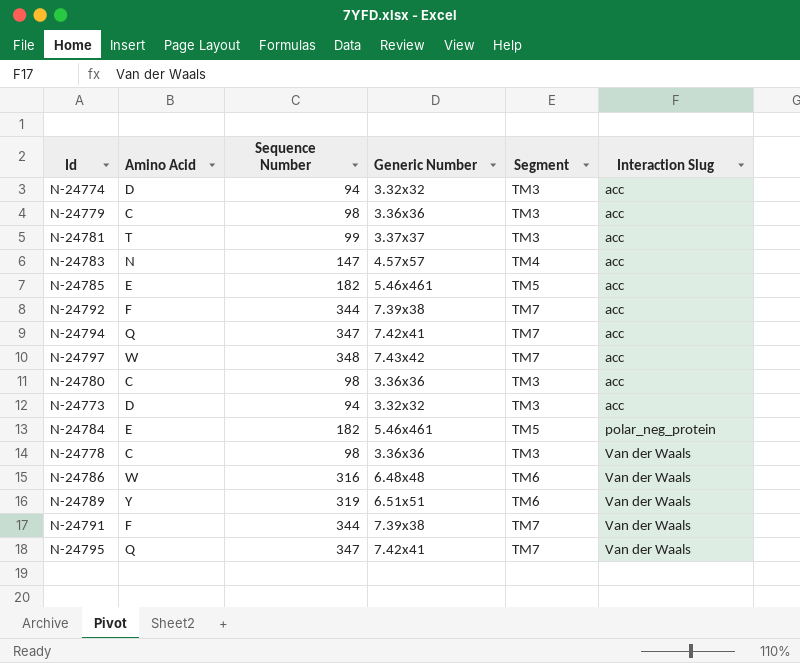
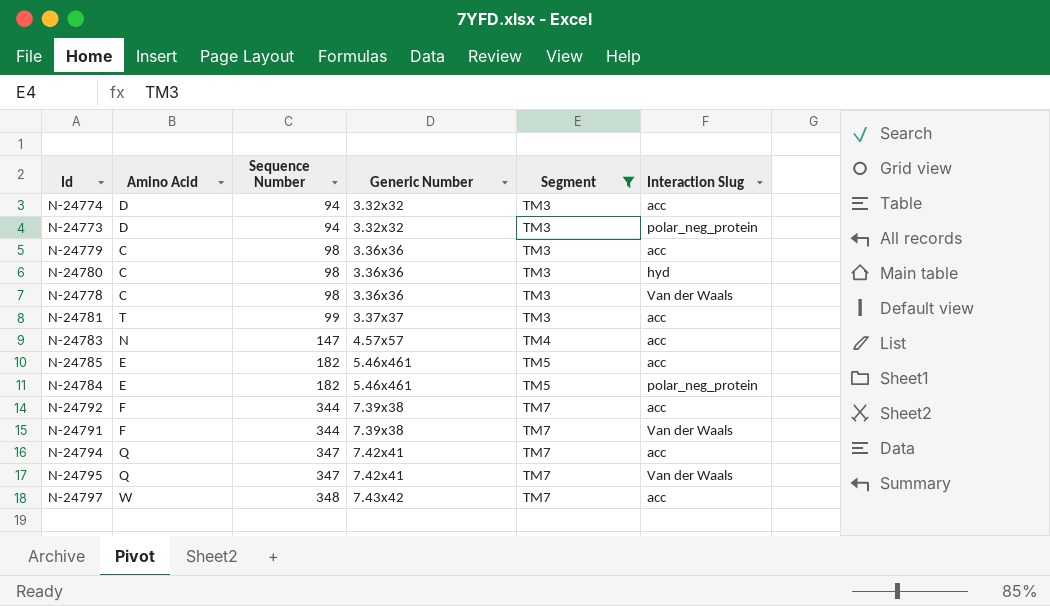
filter: none -> Segment != TM6
row order: Interaction Slug ascending -> Sequence Number ascending
N-24773 | Interaction Slug: acc -> polar_neg_protein
N-24780 | Interaction Slug: acc -> hyd

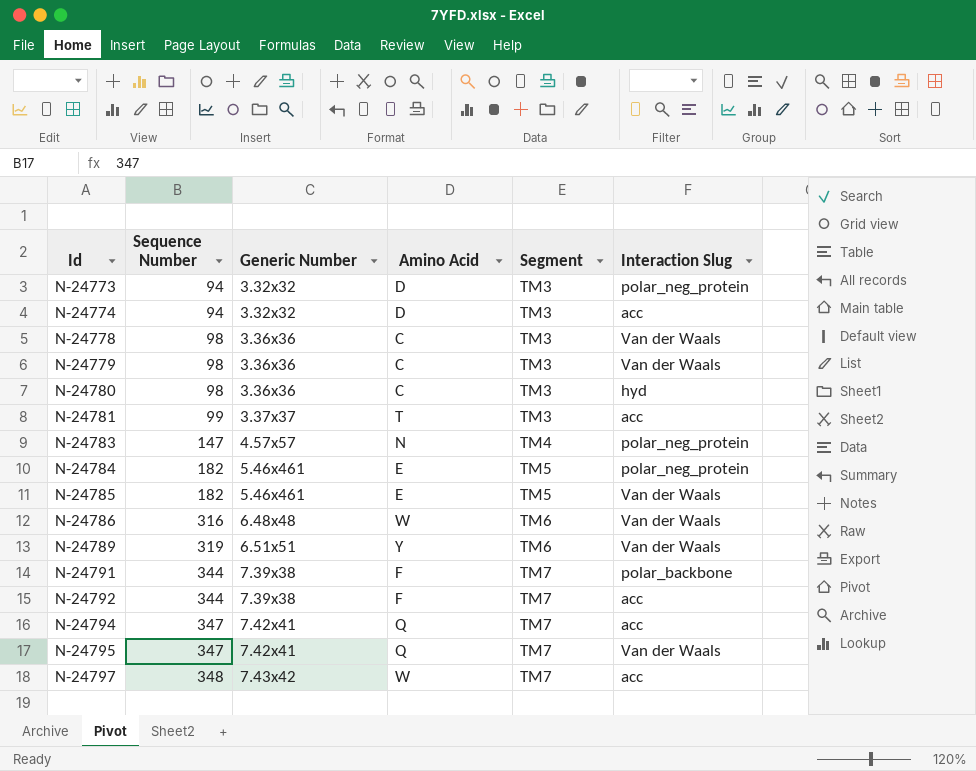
filter: Segment != TM6 -> none
row order: Sequence Number ascending -> Id ascending
column Amino Acid | position: 2 -> 4
N-24779 | Interaction Slug: acc -> Van der Waals
N-24783 | Interaction Slug: acc -> polar_neg_protein
N-24785 | Interaction Slug: acc -> Van der Waals
N-24791 | Interaction Slug: Van der Waals -> polar_backbone

